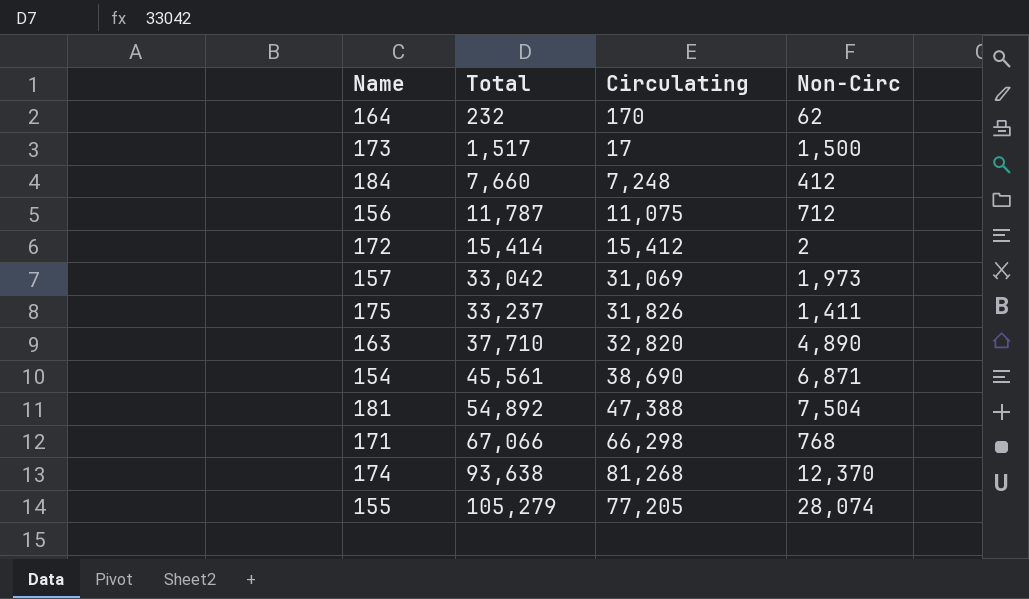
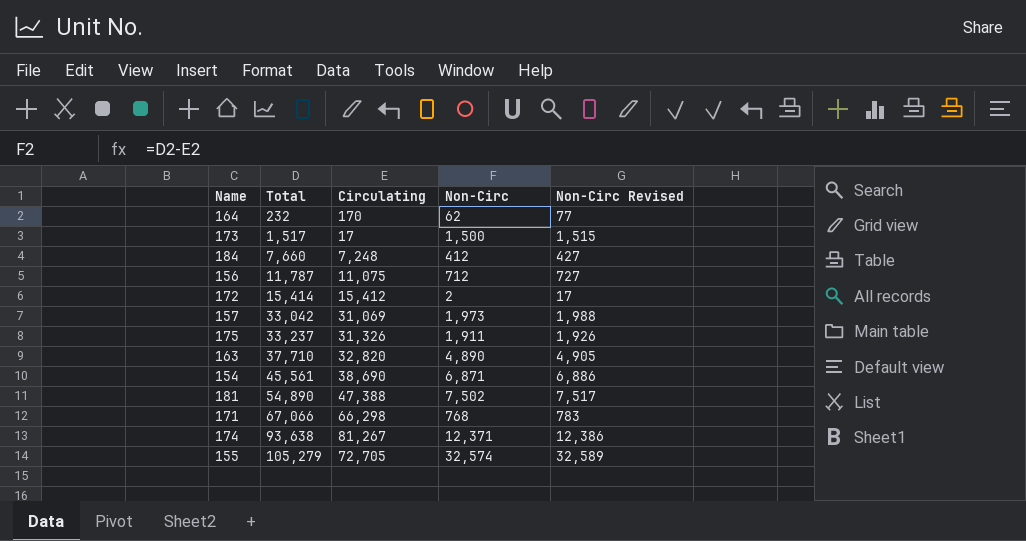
column Non-Circ Revised | formula: none -> [Non-Circ] + 15
175 | Circulating: 31,826 -> 31,326
175 | Non-Circ: 1,411 -> 1,911
181 | Total: 54,892 -> 54,890
181 | Non-Circ: 7,504 -> 7,502
174 | Circulating: 81,268 -> 81,267
174 | Non-Circ: 12,370 -> 12,371
155 | Circulating: 77,205 -> 72,705
155 | Non-Circ: 28,074 -> 32,574

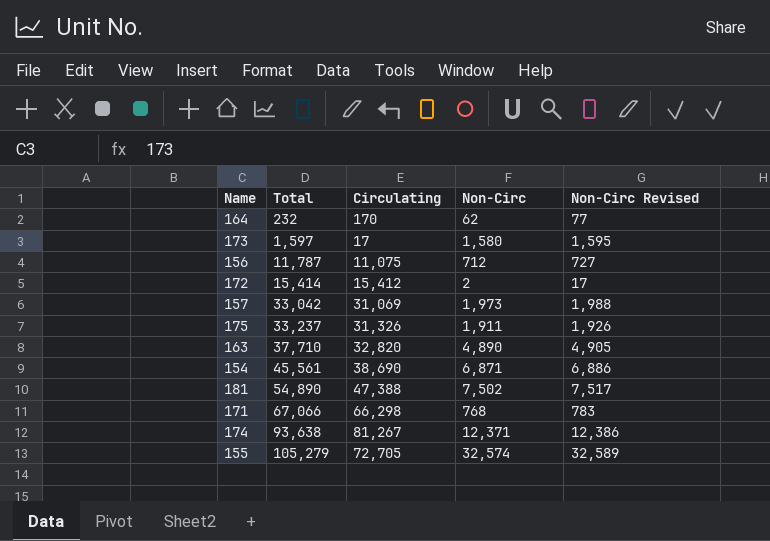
row 184: 7,660 | 7,248 | 412 | 427 -> none
173 | Total: 1,517 -> 1,597
173 | Non-Circ: 1,500 -> 1,580
173 | Non-Circ Revised: 1,515 -> 1,595

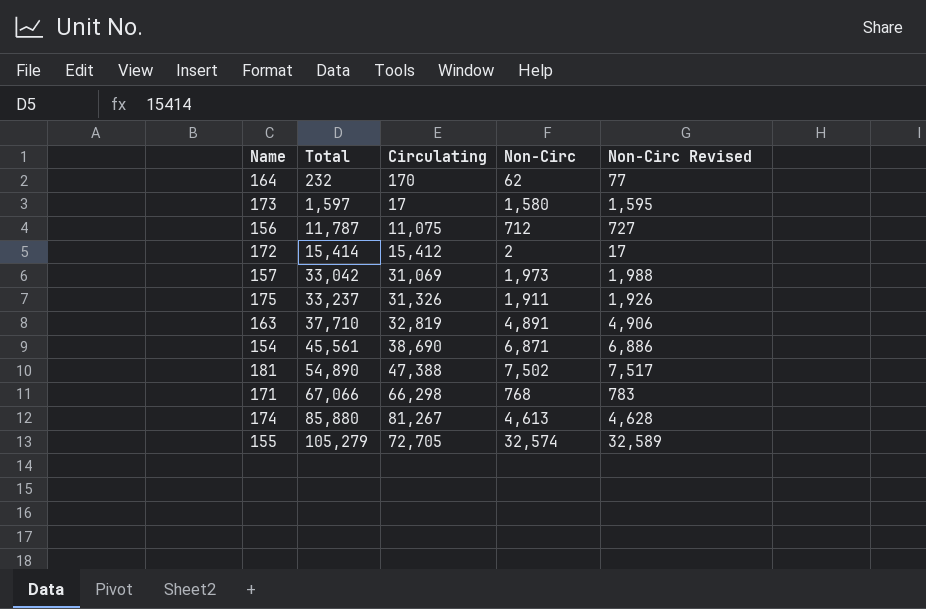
163 | Circulating: 32,820 -> 32,819
163 | Non-Circ: 4,890 -> 4,891
163 | Non-Circ Revised: 4,905 -> 4,906
174 | Total: 93,638 -> 85,880
174 | Non-Circ: 12,371 -> 4,613
174 | Non-Circ Revised: 12,386 -> 4,628

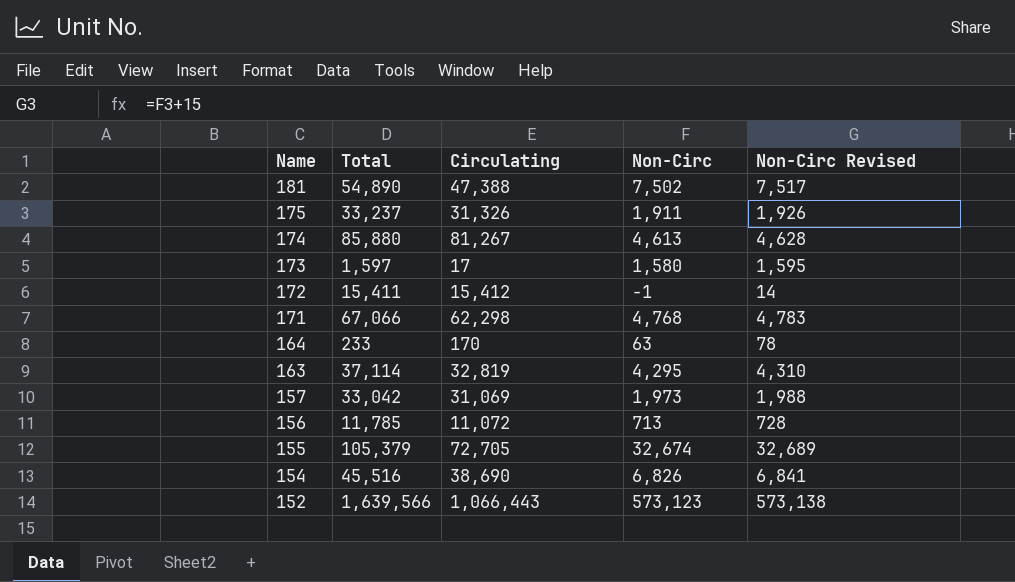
row order: Total ascending -> Name descending
172 | Total: 15,414 -> 15,411
172 | Non-Circ: 2 -> -1
172 | Non-Circ Revised: 17 -> 14
171 | Circulating: 66,298 -> 62,298
171 | Non-Circ: 768 -> 4,768
171 | Non-Circ Revised: 783 -> 4,783
164 | Total: 232 -> 233
164 | Non-Circ: 62 -> 63
164 | Non-Circ Revised: 77 -> 78
163 | Total: 37,710 -> 37,114
163 | Non-Circ: 4,891 -> 4,295
163 | Non-Circ Revised: 4,906 -> 4,310
156 | Total: 11,787 -> 11,785
156 | Circulating: 11,075 -> 11,072
156 | Non-Circ: 712 -> 713
156 | Non-Circ Revised: 727 -> 728
155 | Total: 105,279 -> 105,379
155 | Non-Circ: 32,574 -> 32,674
155 | Non-Circ Revised: 32,589 -> 32,689
154 | Total: 45,561 -> 45,516
154 | Non-Circ: 6,871 -> 6,826
154 | Non-Circ Revised: 6,886 -> 6,841
row 152: none -> 1,639,566 | 1,066,443 | 573,123 | 573,138

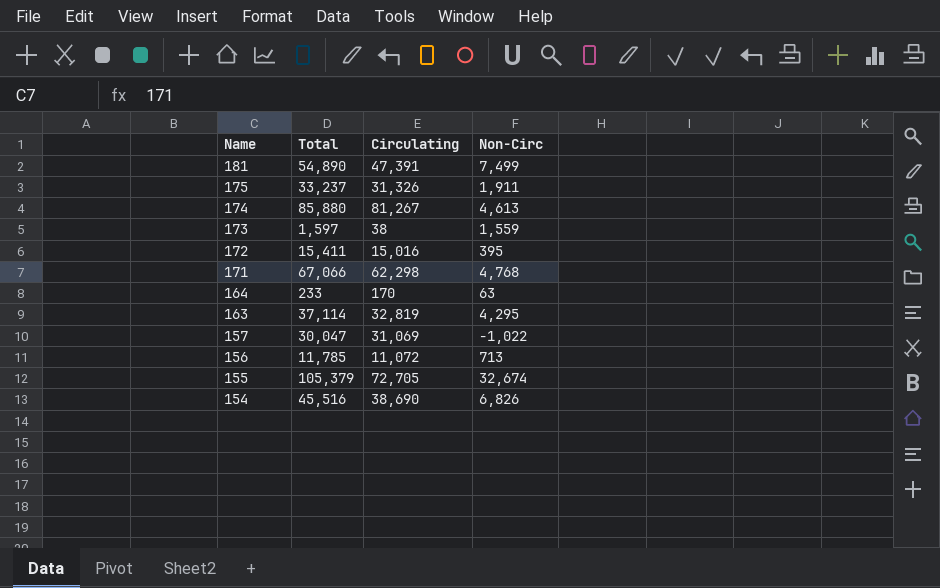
column Non-Circ Revised | formula: [Non-Circ] + 15 -> none
row 152: 1,639,566 | 1,066,443 | 573,123 | 573,138 -> none
181 | Circulating: 47,388 -> 47,391
181 | Non-Circ: 7,502 -> 7,499
173 | Circulating: 17 -> 38
173 | Non-Circ: 1,580 -> 1,559
172 | Circulating: 15,412 -> 15,016
172 | Non-Circ: -1 -> 395
157 | Total: 33,042 -> 30,047
157 | Non-Circ: 1,973 -> -1,022

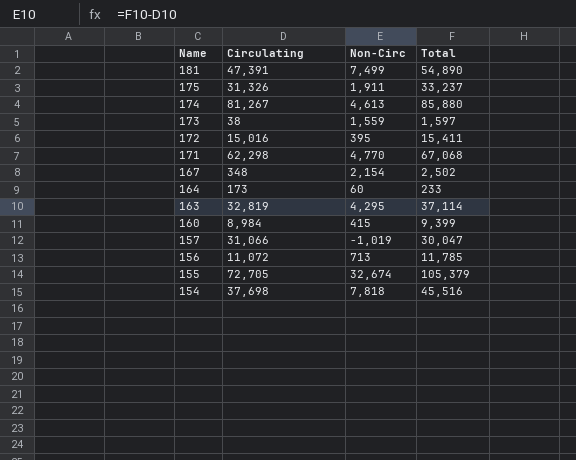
column Total | position: 2 -> 4
171 | Non-Circ: 4,768 -> 4,770
171 | Total: 67,066 -> 67,068
row 167: none -> 348 | 2,154 | 2,502
164 | Circulating: 170 -> 173
164 | Non-Circ: 63 -> 60
row 160: none -> 8,984 | 415 | 9,399
157 | Circulating: 31,069 -> 31,066
157 | Non-Circ: -1,022 -> -1,019
154 | Circulating: 38,690 -> 37,698
154 | Non-Circ: 6,826 -> 7,818

